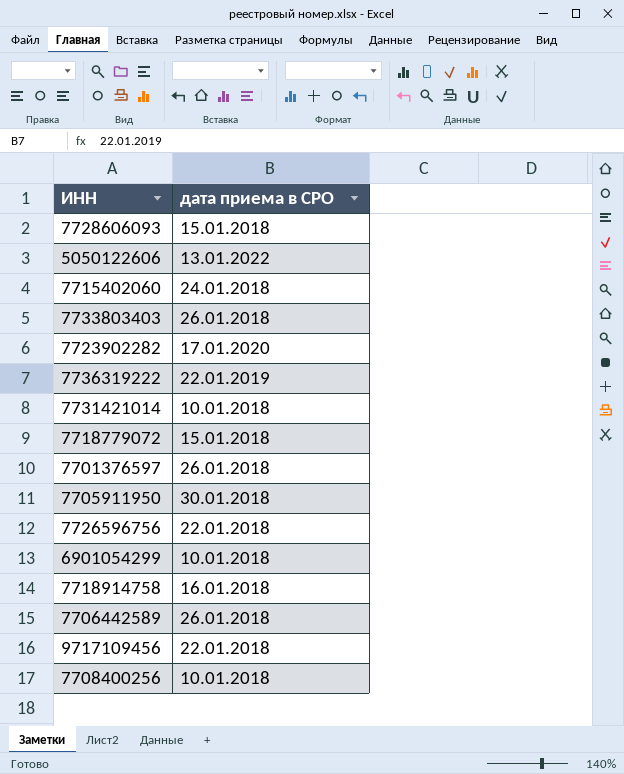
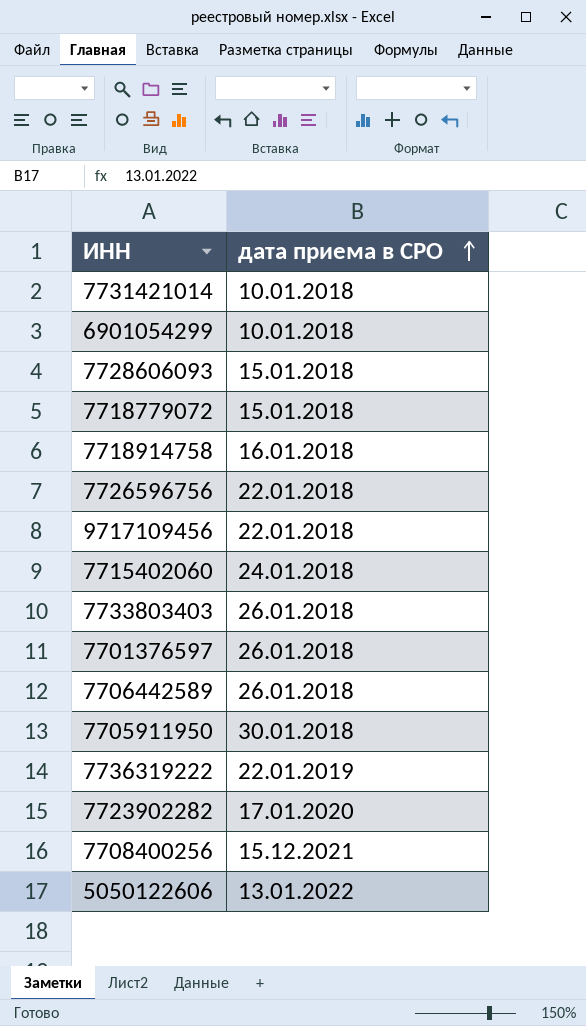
row order: none -> дата приема в СРО ascending
7708400256 | дата приема в СРО: 10.01.2018 -> 15.12.2021

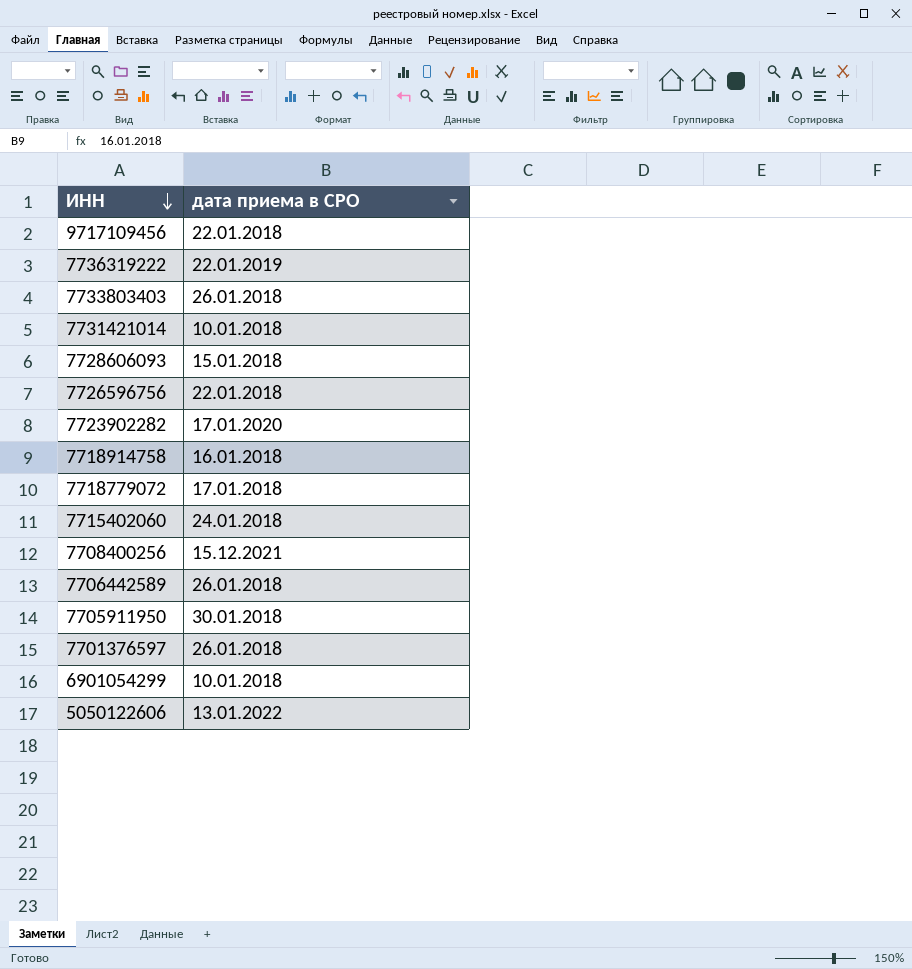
row order: дата приема в СРО ascending -> ИНН descending
7718779072 | дата приема в СРО: 15.01.2018 -> 17.01.2018

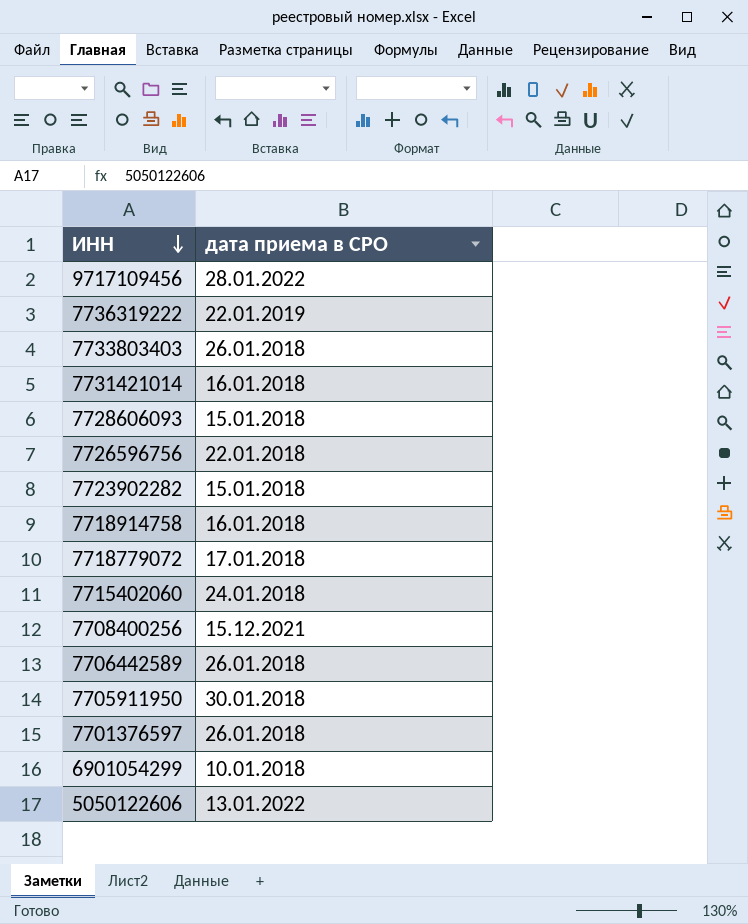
9717109456 | дата приема в СРО: 22.01.2018 -> 28.01.2022
7731421014 | дата приема в СРО: 10.01.2018 -> 16.01.2018
7723902282 | дата приема в СРО: 17.01.2020 -> 15.01.2018

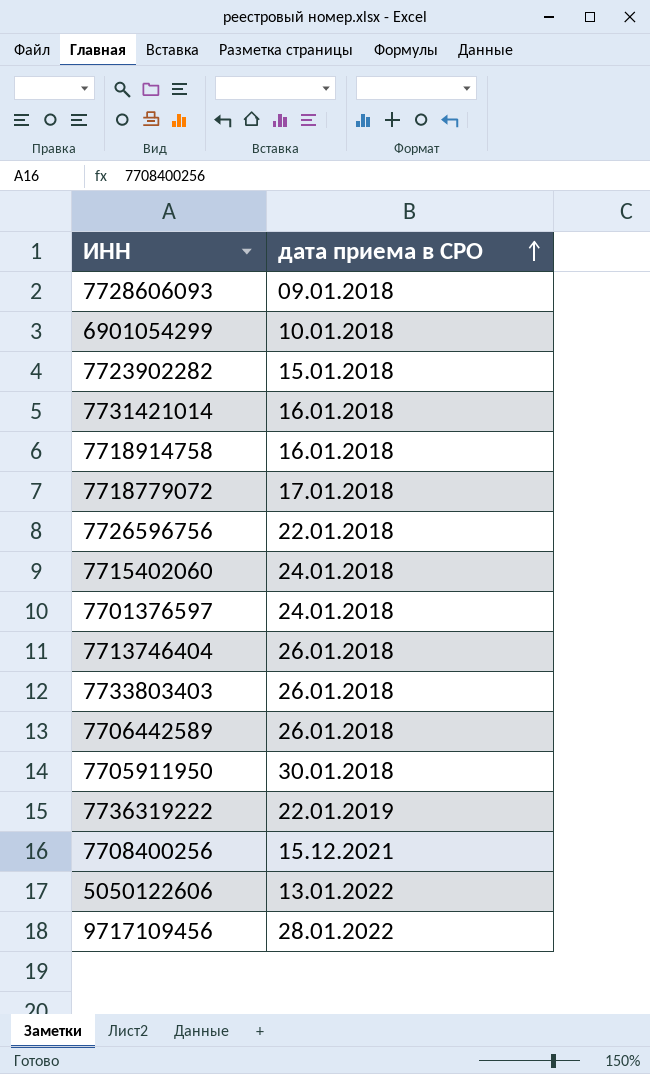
row order: ИНН descending -> дата приема в СРО ascending
7728606093 | дата приема в СРО: 15.01.2018 -> 09.01.2018
7701376597 | дата приема в СРО: 26.01.2018 -> 24.01.2018
row 7713746404: none -> 26.01.2018

